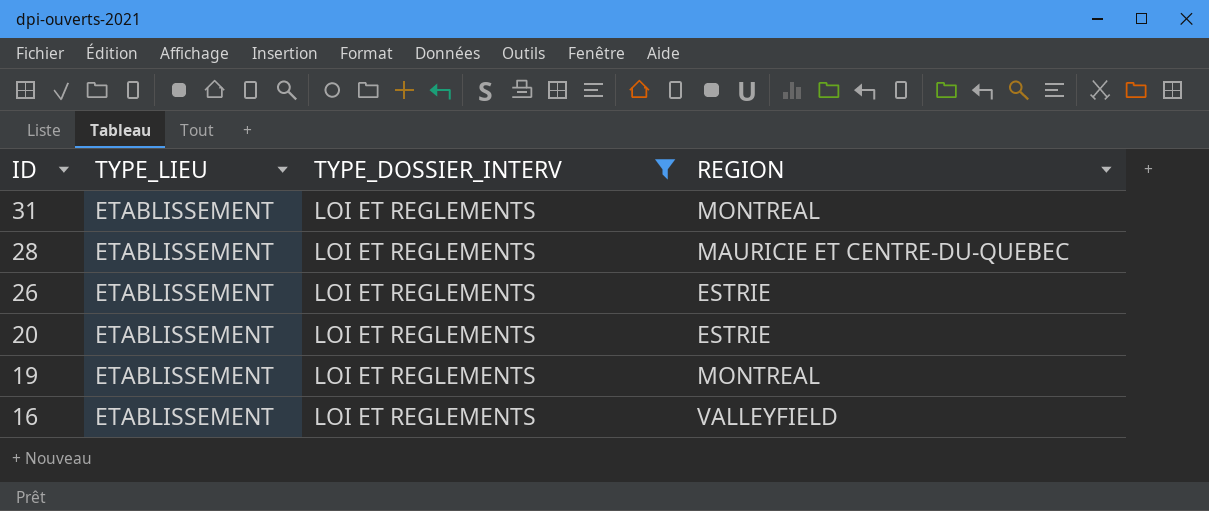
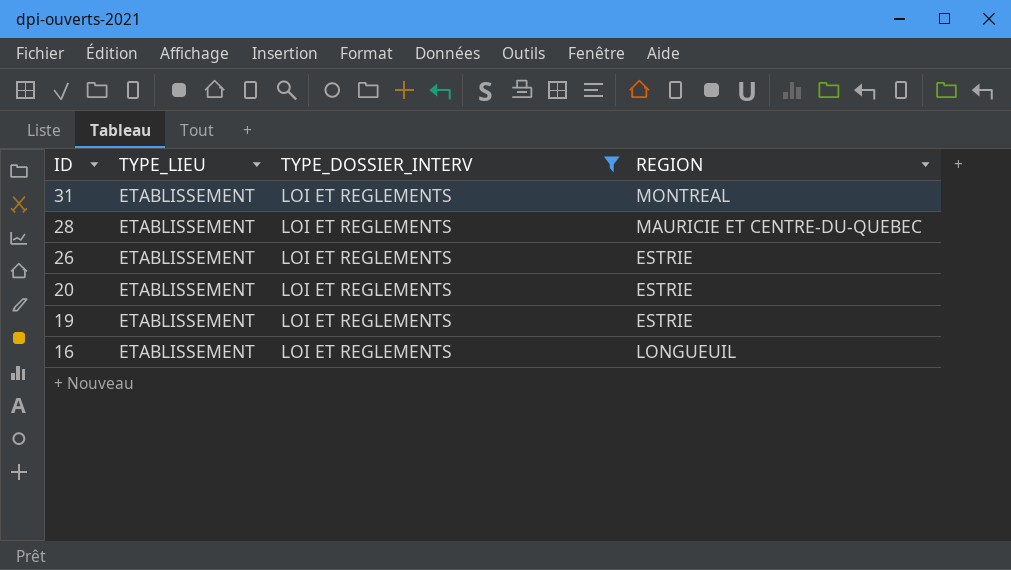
19 | REGION: MONTREAL -> ESTRIE
16 | REGION: VALLEYFIELD -> LONGUEUIL

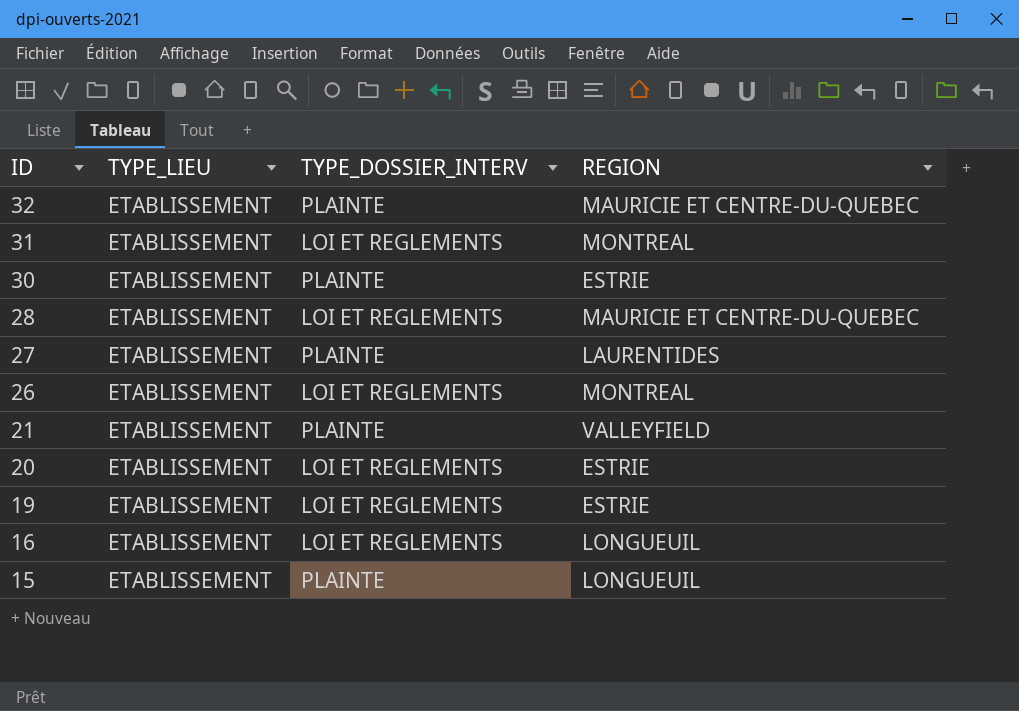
filter: TYPE_DOSSIER_INTERV = LOI ET REGLEMENTS -> none
26 | REGION: ESTRIE -> MONTREAL

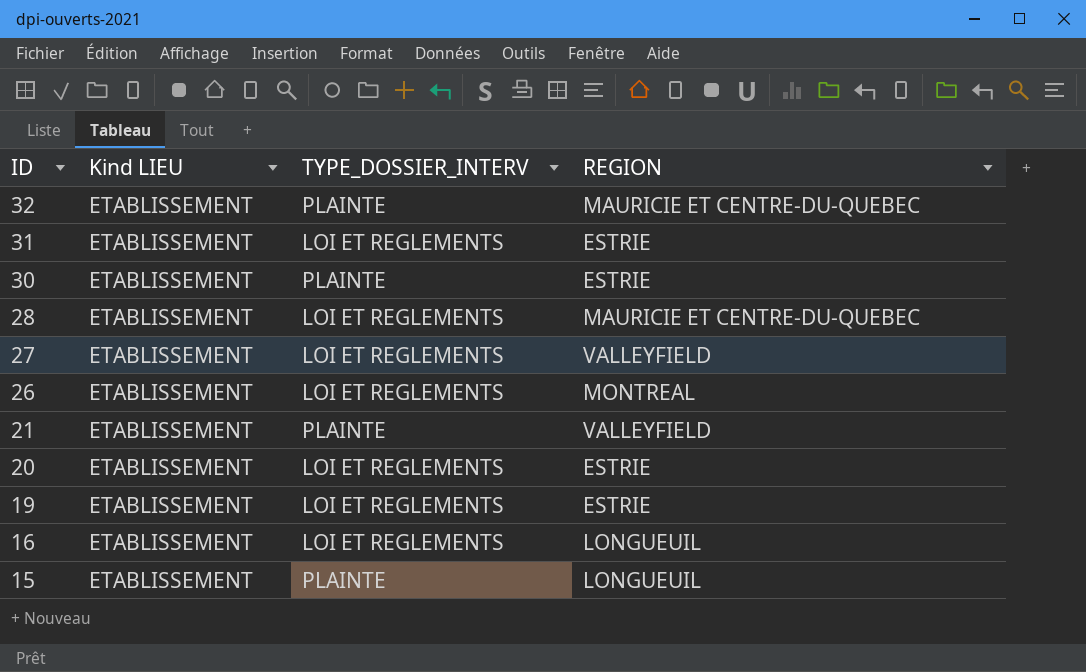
column name: TYPE_LIEU -> Kind LIEU
31 | REGION: MONTREAL -> ESTRIE
27 | TYPE_DOSSIER_INTERV: PLAINTE -> LOI ET REGLEMENTS
27 | REGION: LAURENTIDES -> VALLEYFIELD

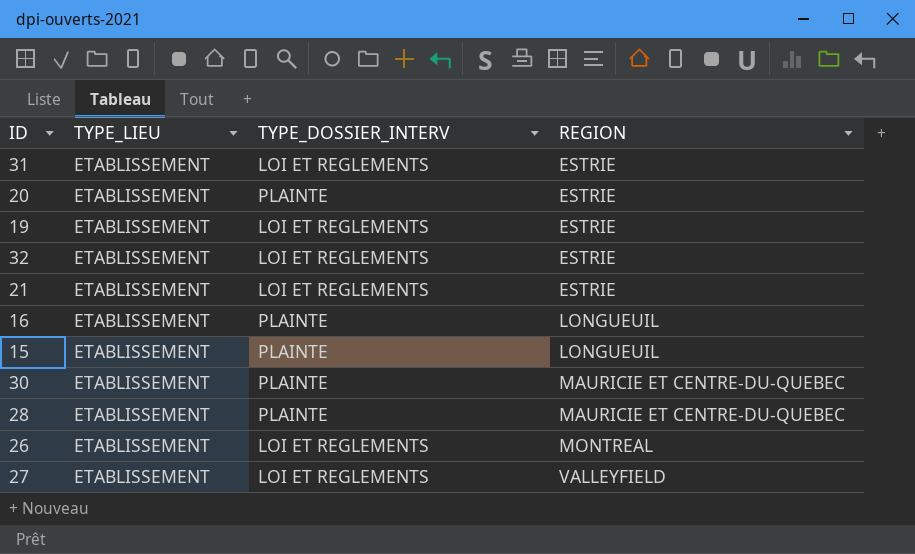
row order: ID descending -> REGION ascending
column name: Kind LIEU -> TYPE_LIEU
20 | TYPE_DOSSIER_INTERV: LOI ET REGLEMENTS -> PLAINTE
32 | TYPE_DOSSIER_INTERV: PLAINTE -> LOI ET REGLEMENTS
32 | REGION: MAURICIE ET CENTRE-DU-QUEBEC -> ESTRIE
21 | TYPE_DOSSIER_INTERV: PLAINTE -> LOI ET REGLEMENTS
21 | REGION: VALLEYFIELD -> ESTRIE
16 | TYPE_DOSSIER_INTERV: LOI ET REGLEMENTS -> PLAINTE
30 | REGION: ESTRIE -> MAURICIE ET CENTRE-DU-QUEBEC
28 | TYPE_DOSSIER_INTERV: LOI ET REGLEMENTS -> PLAINTE

